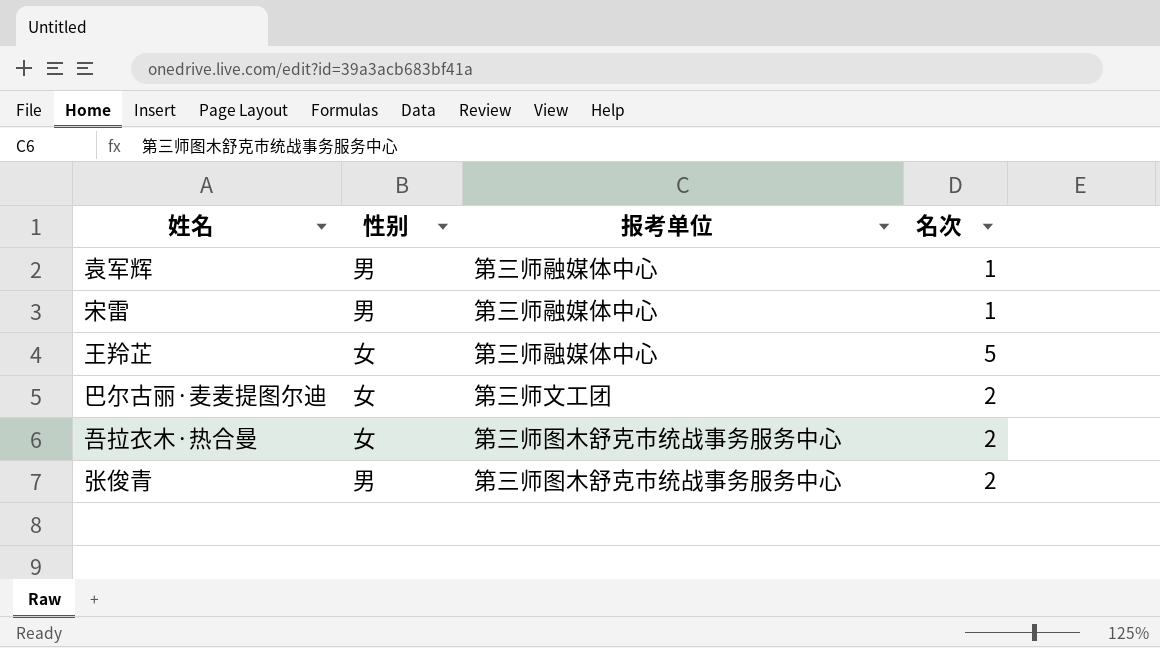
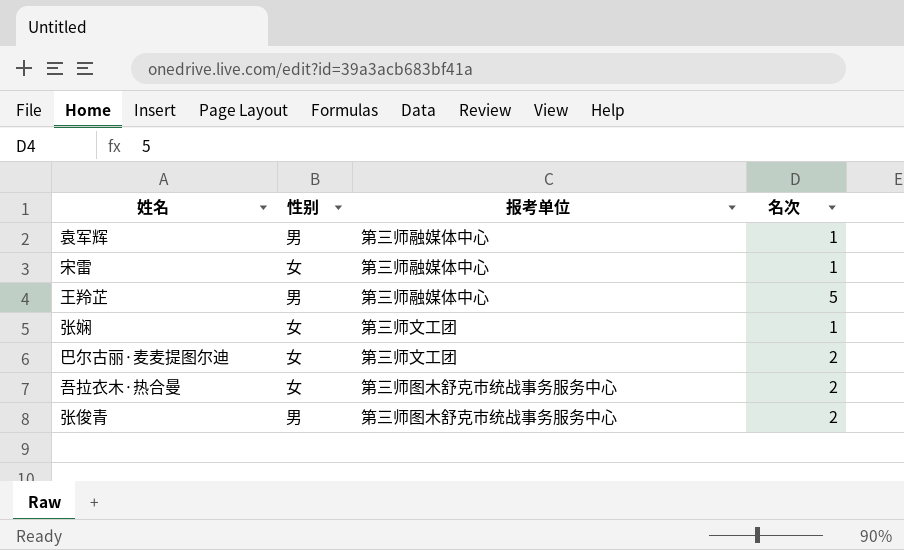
宋雷 | 性别: 男 -> 女
王羚芷 | 性别: 女 -> 男
row 张娴: none -> 女 | 第三师文工团 | 1

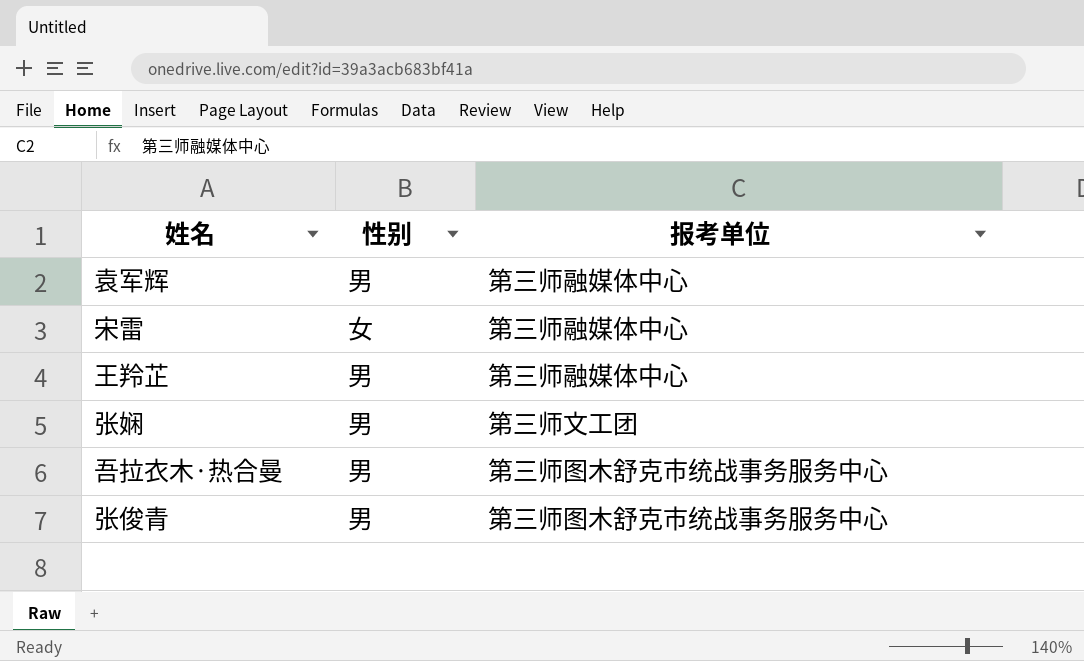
column 名次 | position: 4 -> none
row 巴尔古丽·麦麦提图尔迪: 女 | 第三师文工团 | 2 -> none
张娴 | 性别: 女 -> 男
吾拉衣木·热合曼 | 性别: 女 -> 男

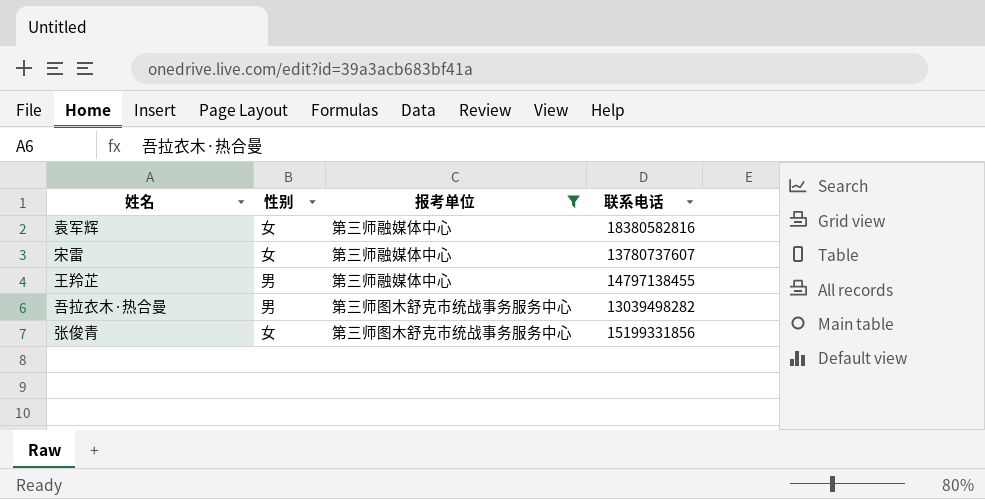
filter: none -> 报考单位 != 第三师文工团
column 联系电话 | position: none -> 4
袁军辉 | 性别: 男 -> 女
张俊青 | 性别: 男 -> 女

